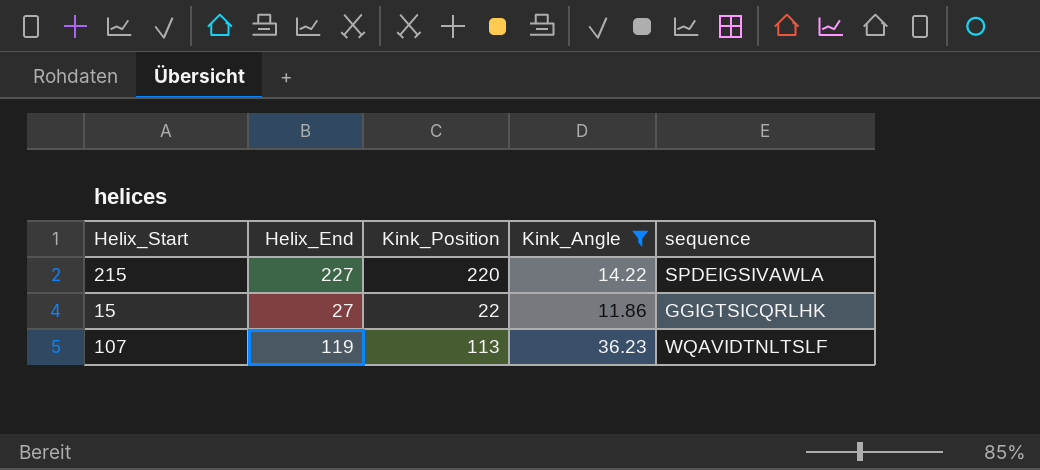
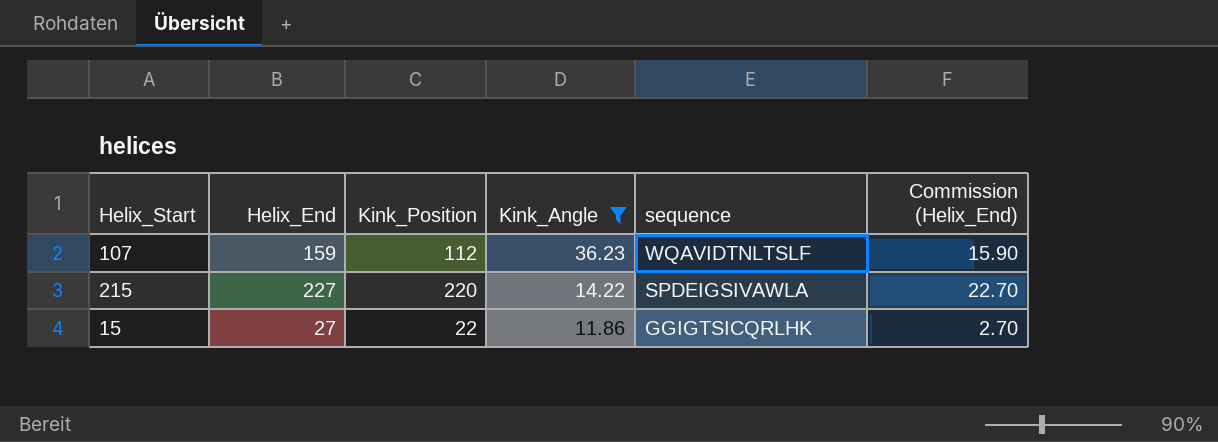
row order: none -> Kink_Angle descending
column Commission (Helix_End) | formula: none -> [Helix_End] * 0.1
107 | Helix_End: 119 -> 159
107 | Kink_Position: 113 -> 112

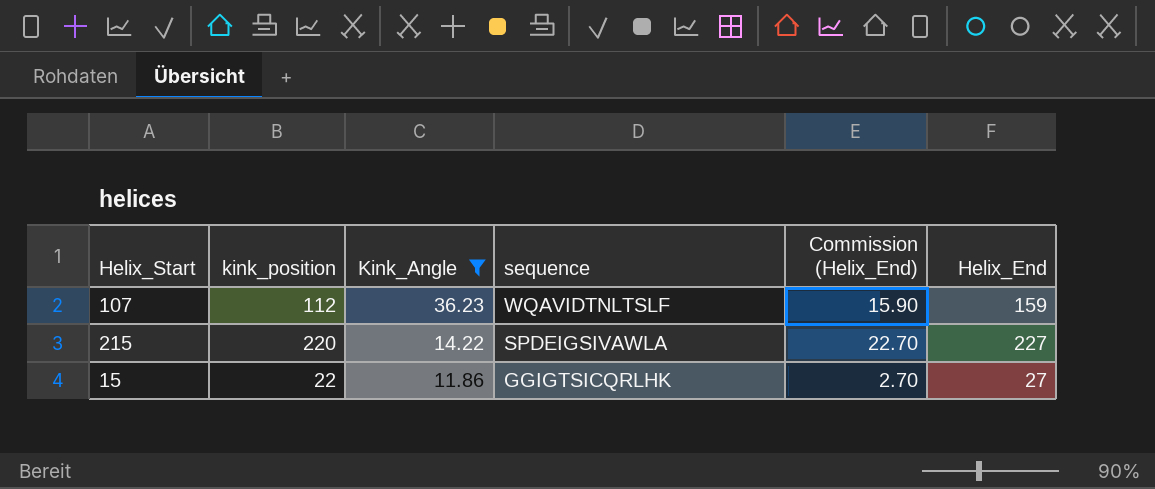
column name: Kink_Position -> kink_position
column Helix_End | position: 2 -> 6

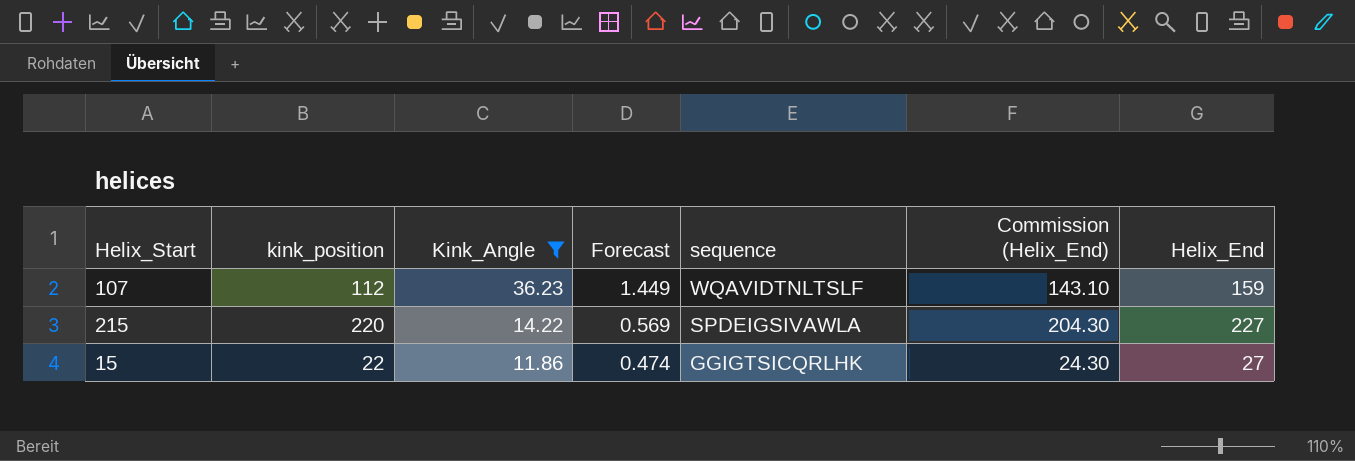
column Forecast | formula: none -> [Kink_Angle] * 0.04
column Commission (Helix_End) | formula: [Helix_End] * 0.1 -> [Helix_End] * 0.9

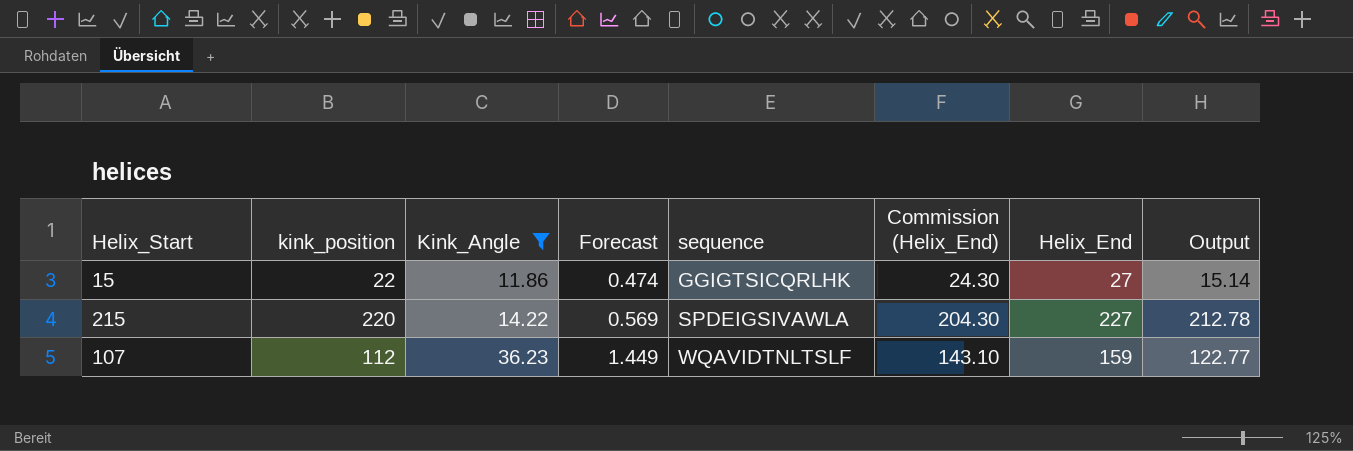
row order: Kink_Angle descending -> Kink_Angle ascending
column Output | formula: none -> [Helix_End] - [Kink_Angle]

